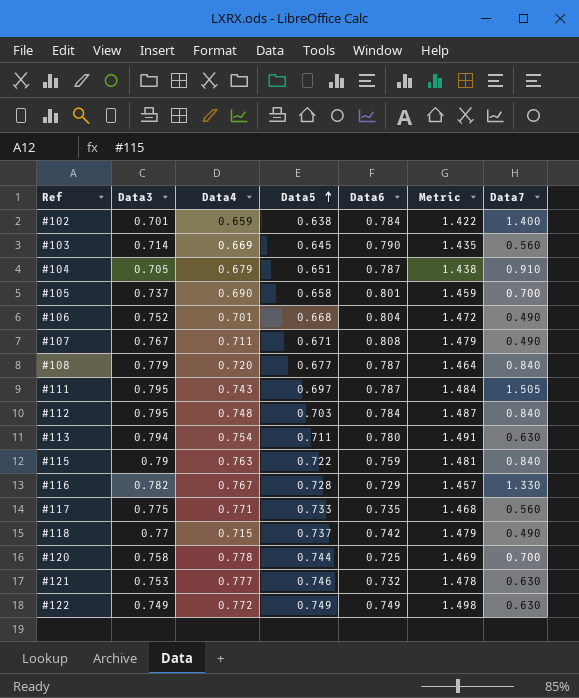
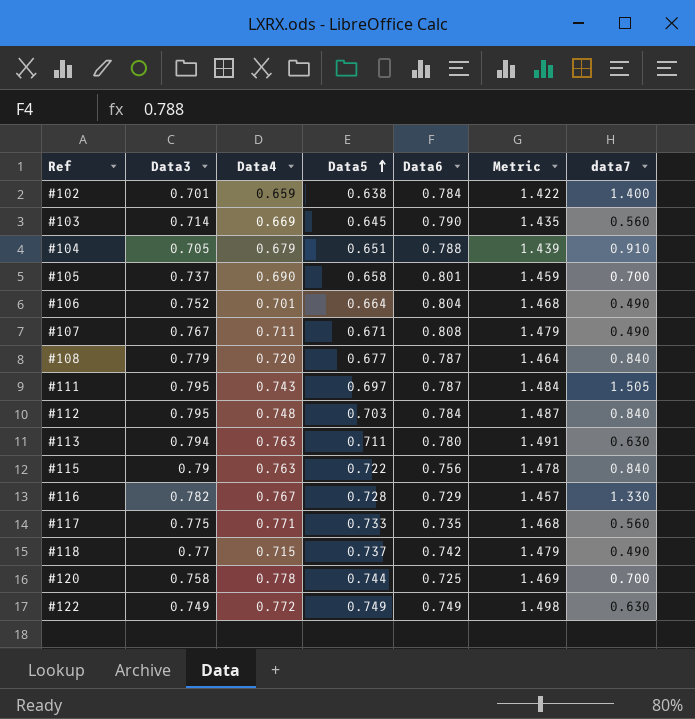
column name: Data7 -> data7
row #121: 0.753 | 0.777 | 0.746 | 0.732 | 1.478 | 0.630 -> none
#104 | Data6: 0.787 -> 0.788
#104 | Metric: 1.438 -> 1.439
#106 | Data5: 0.668 -> 0.664
#106 | Metric: 1.472 -> 1.468
#113 | Data4: 0.754 -> 0.763
#115 | Data6: 0.759 -> 0.756
#115 | Metric: 1.481 -> 1.478

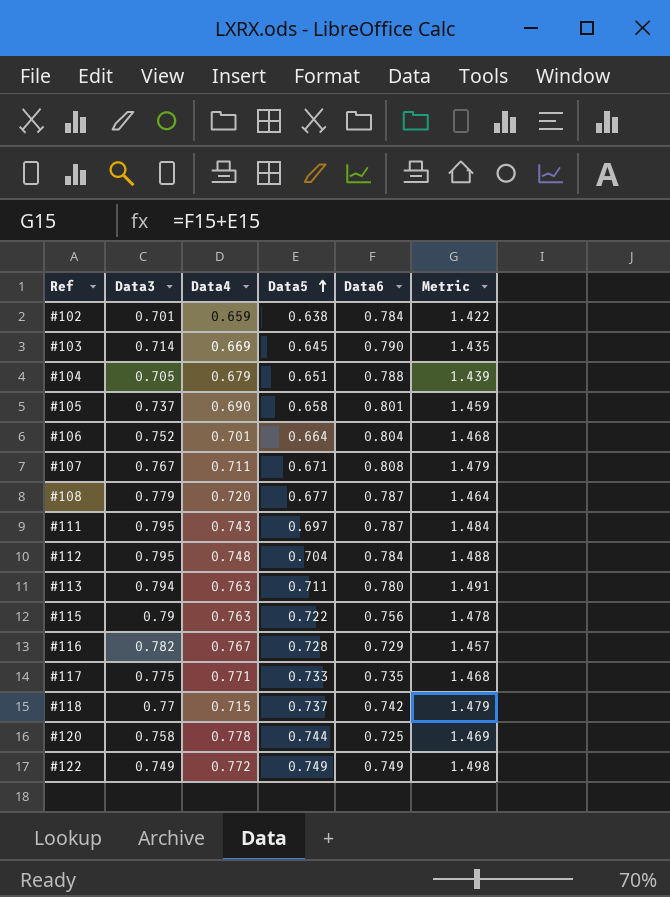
column data7 | position: 7 -> none
#112 | Data5: 0.703 -> 0.704
#112 | Metric: 1.487 -> 1.488

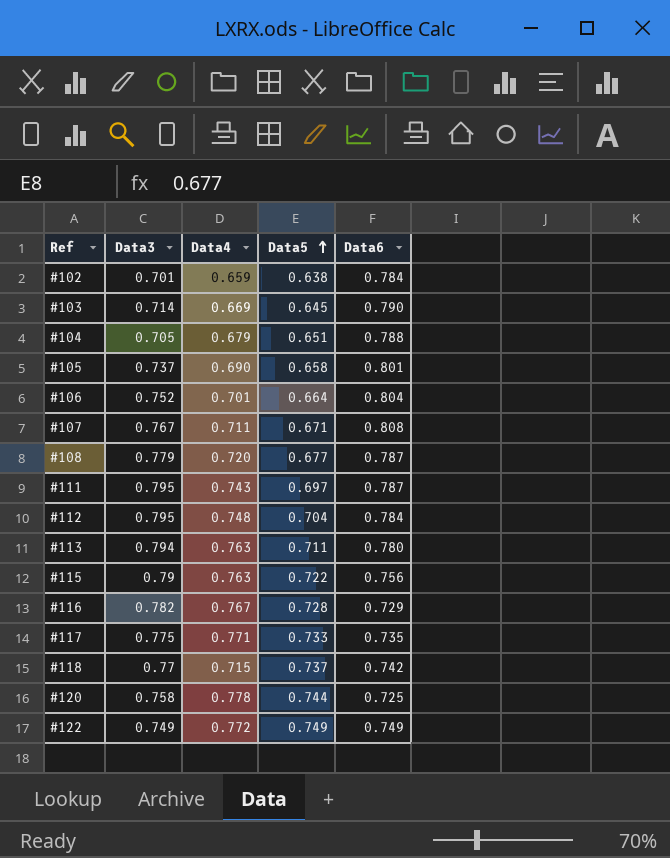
column Metric | formula: [Data5] + [Data6] -> none

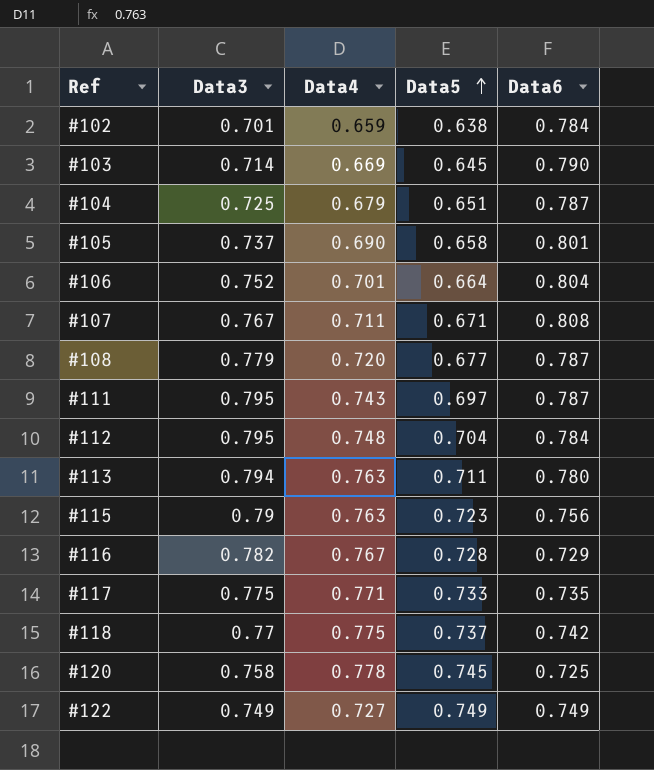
#104 | Data3: 0.705 -> 0.725
#104 | Data6: 0.788 -> 0.787
#115 | Data5: 0.722 -> 0.723
#118 | Data4: 0.715 -> 0.775
#120 | Data5: 0.744 -> 0.745
#122 | Data4: 0.772 -> 0.727

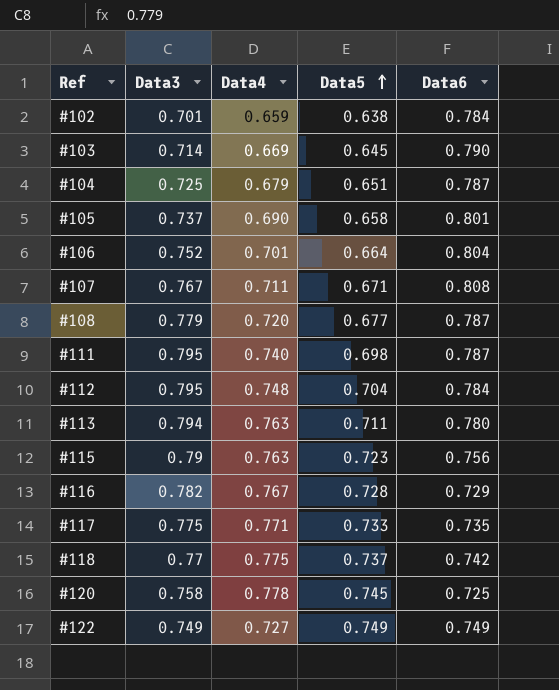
#111 | Data4: 0.743 -> 0.740
#111 | Data5: 0.697 -> 0.698

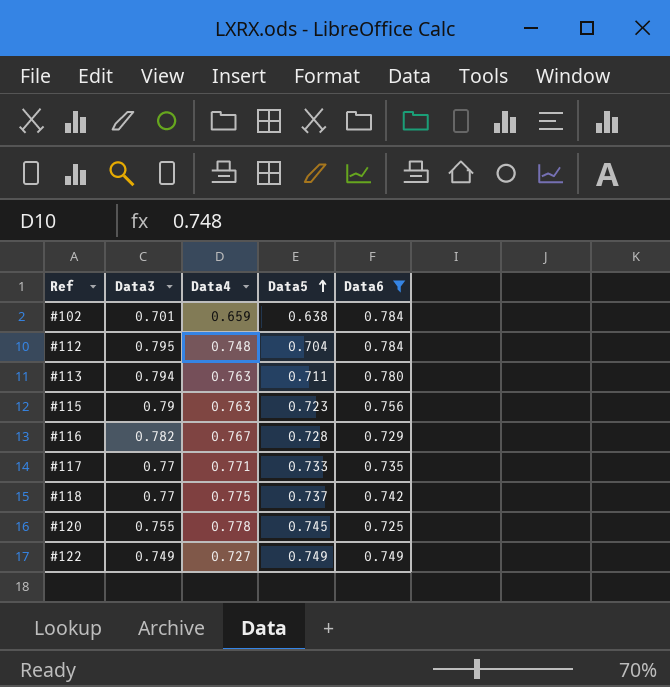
filter: none -> Data6 <= 0.784
#117 | Data3: 0.775 -> 0.77
#120 | Data3: 0.758 -> 0.755

